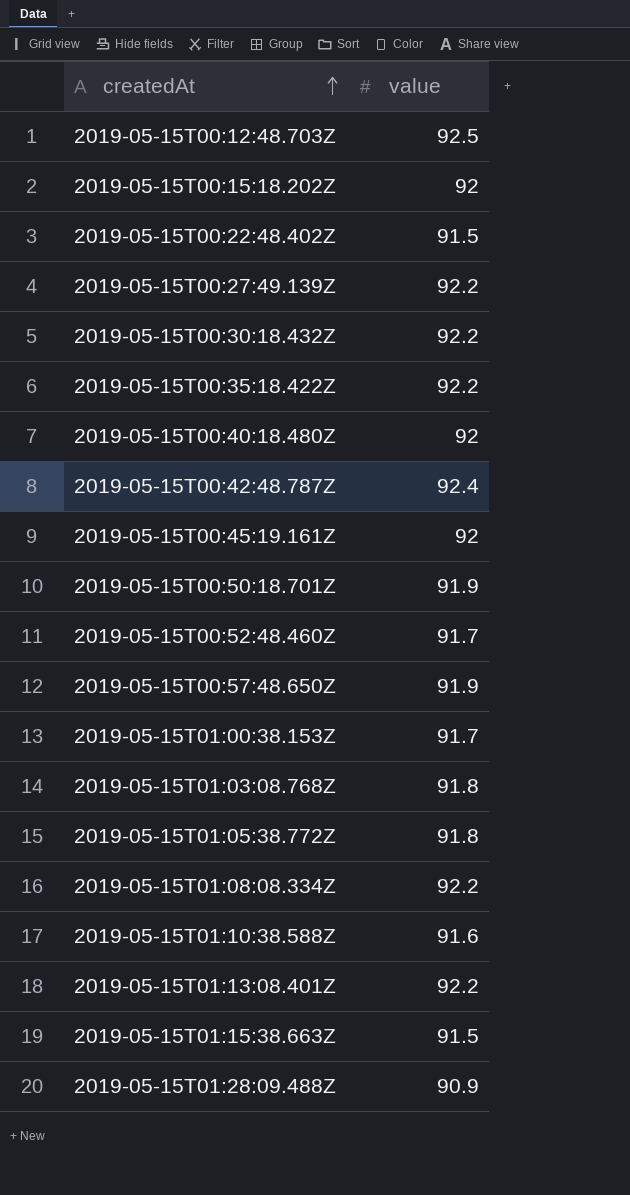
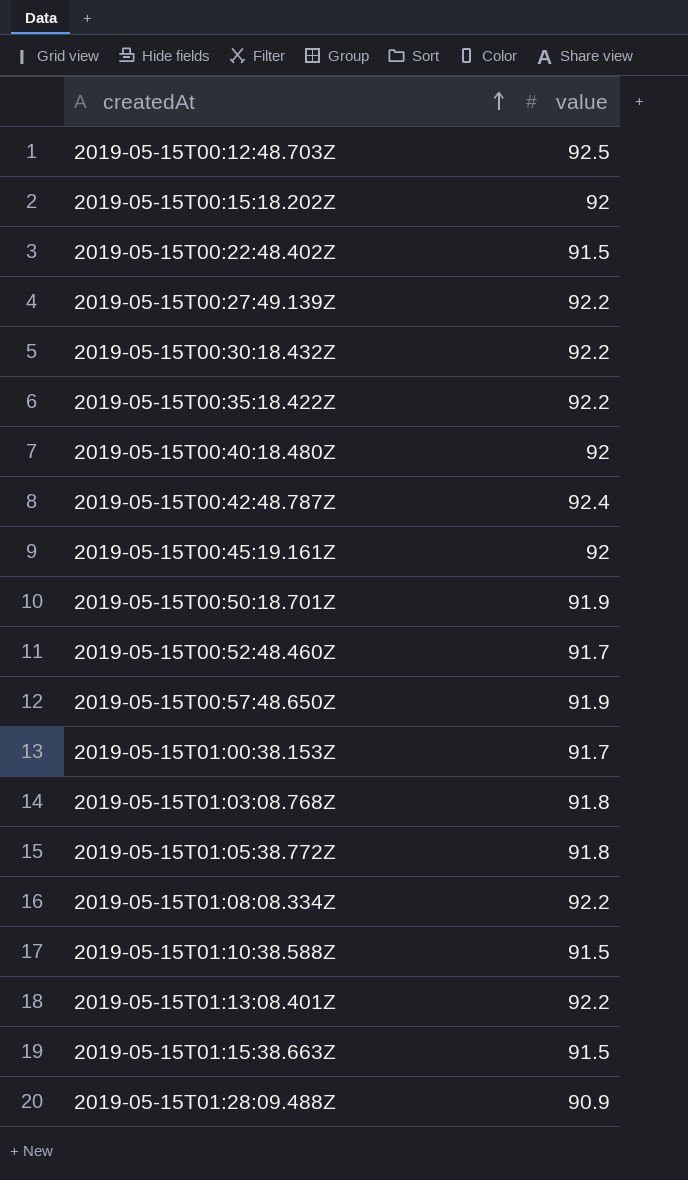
2019-05-15T01:10:38.588Z | value: 91.6 -> 91.5

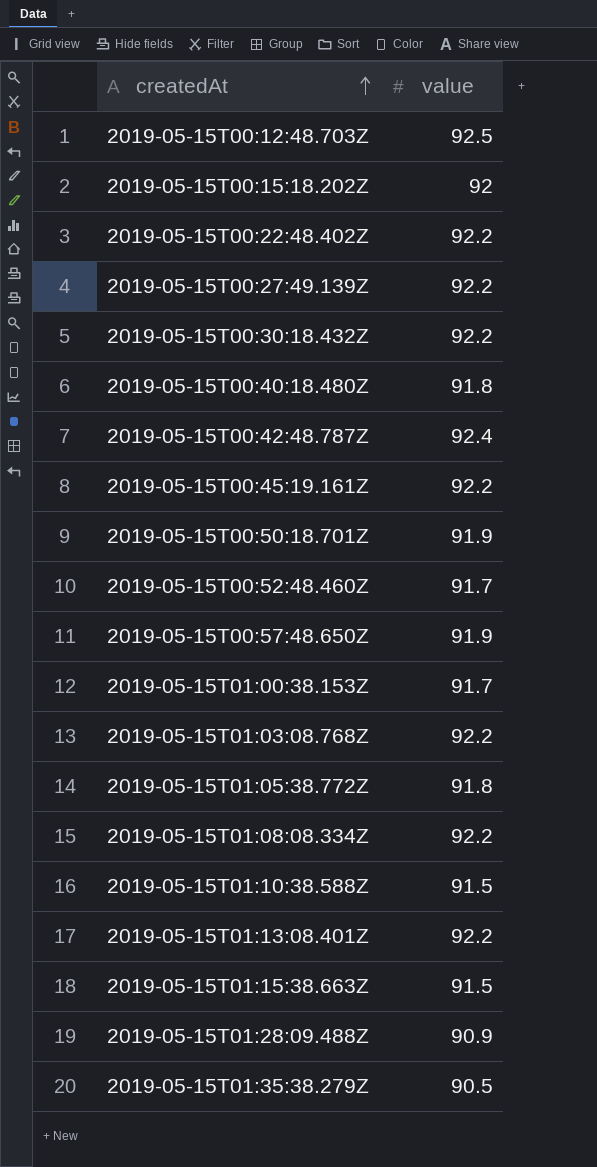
row 2019-05-15T00:35:18.422Z: 92.2 -> none
2019-05-15T00:22:48.402Z | value: 91.5 -> 92.2
2019-05-15T00:40:18.480Z | value: 92 -> 91.8
2019-05-15T00:45:19.161Z | value: 92 -> 92.2
2019-05-15T01:03:08.768Z | value: 91.8 -> 92.2
row 2019-05-15T01:35:38.279Z: none -> 90.5

